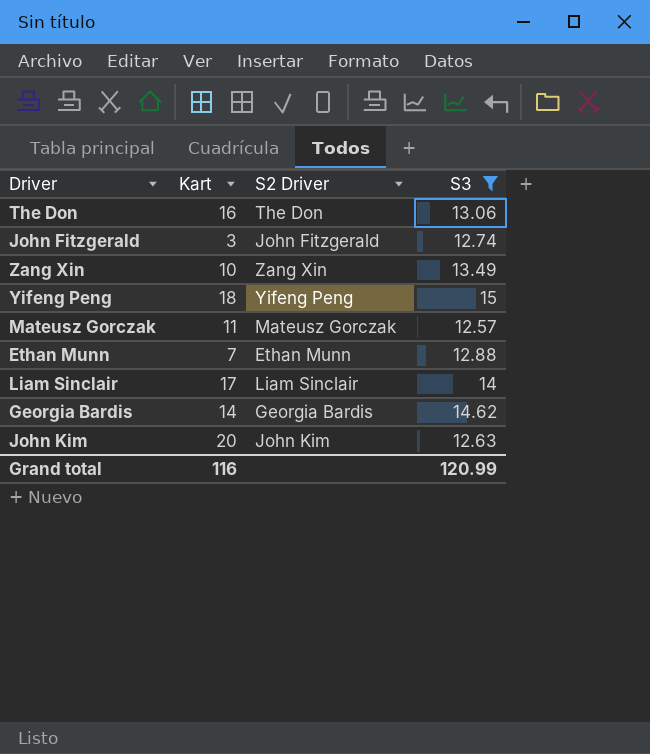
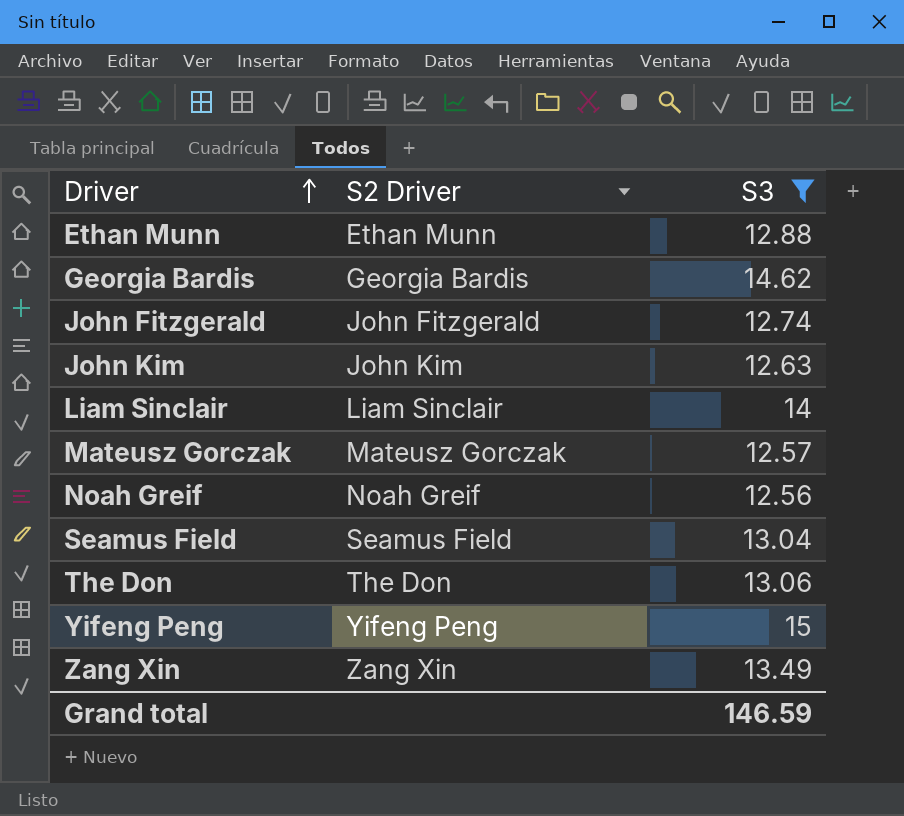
row order: none -> Driver ascending
column Kart | position: 2 -> none
row Noah Greif: none -> Noah Greif | 12.56
row Seamus Field: none -> Seamus Field | 13.04
Grand total | S3: 120.99 -> 146.59

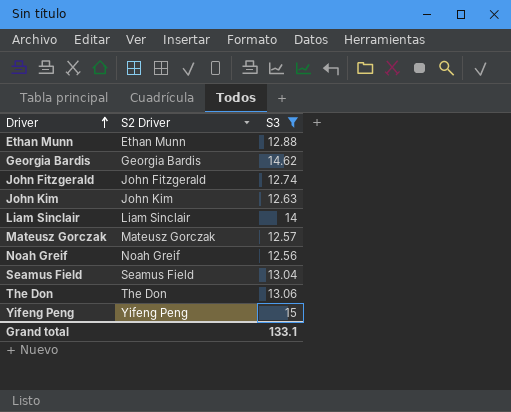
row Zang Xin: Zang Xin | 13.49 -> none
Grand total | S3: 146.59 -> 133.1

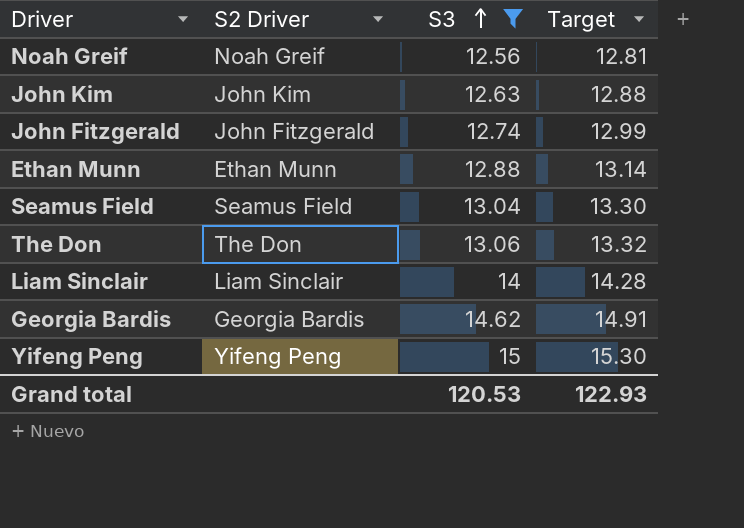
row order: Driver ascending -> S3 ascending
column Target | formula: none -> [S3] * 1.02
row Mateusz Gorczak: Mateusz Gorczak | 12.57 -> none
Grand total | S3: 133.1 -> 120.53

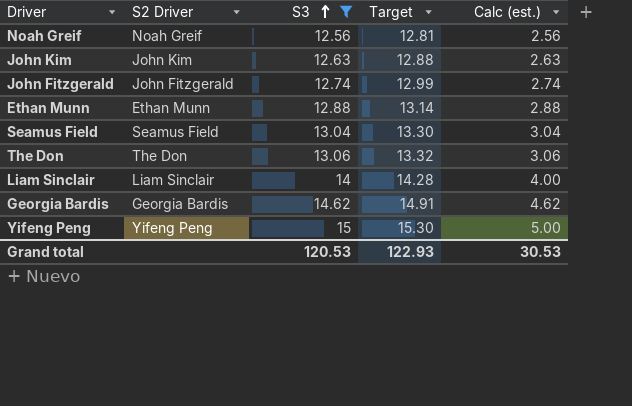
column Calc (est.) | formula: none -> [S3] - 10

